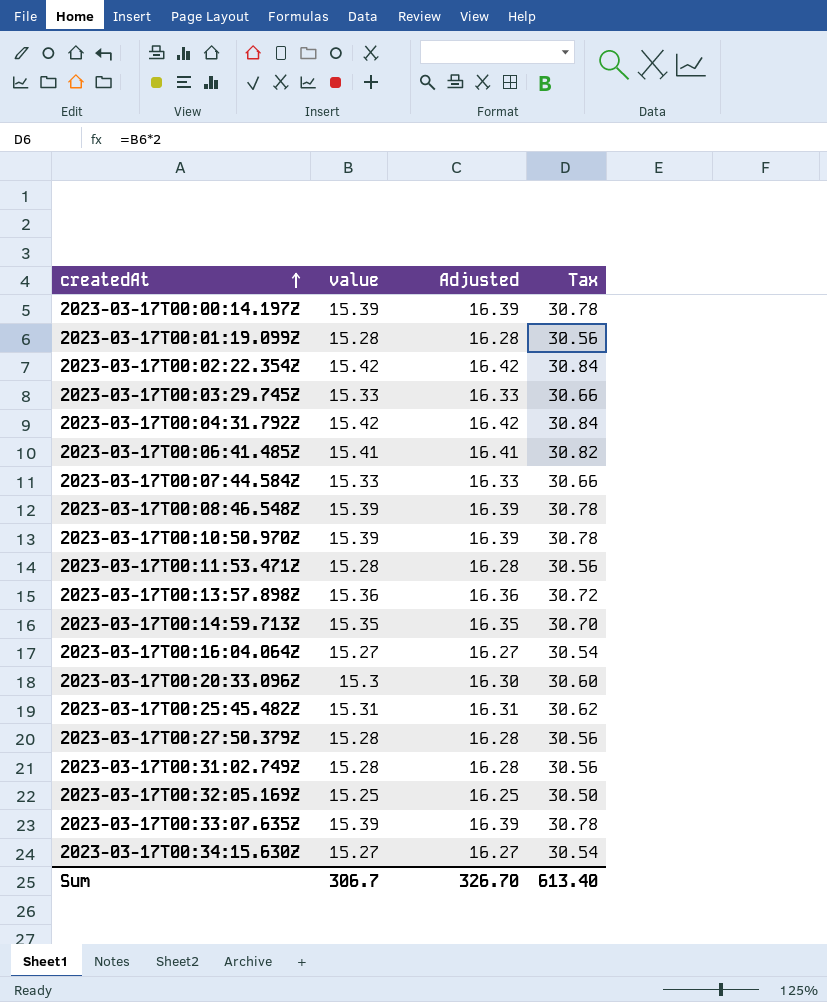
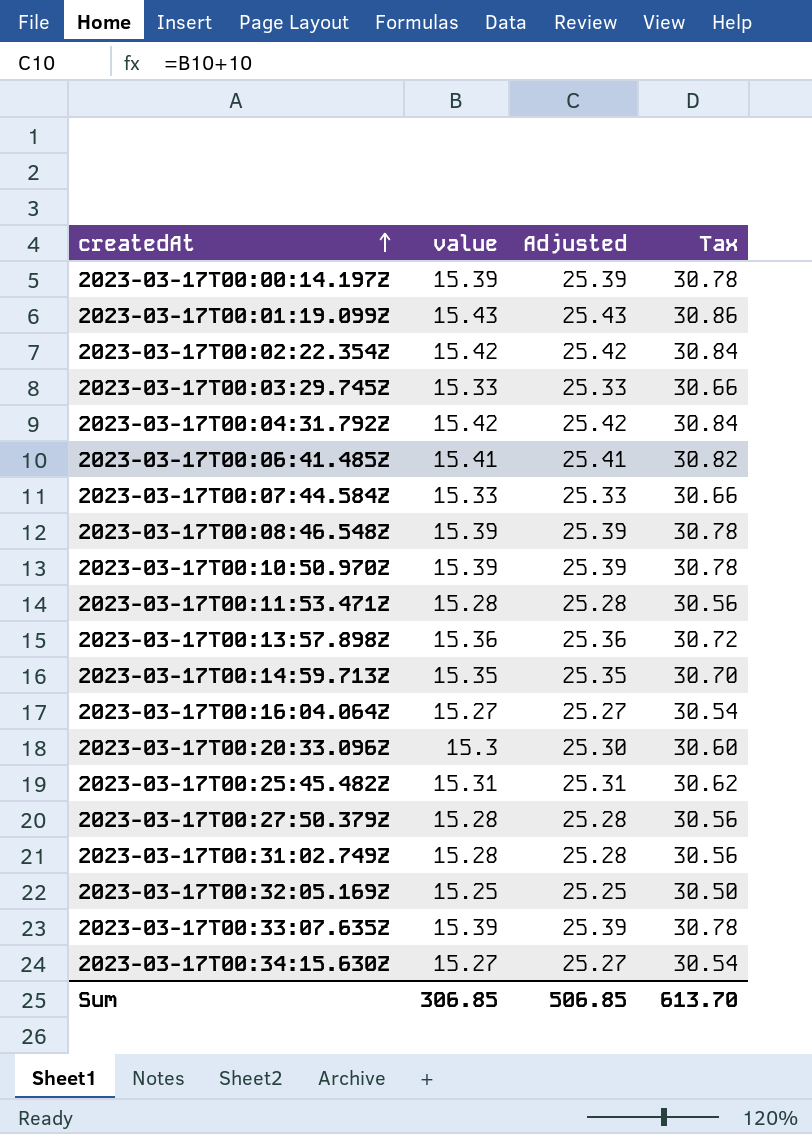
column Adjusted | formula: [value] + 1 -> [value] + 10
2023-03-17T00:01:19.099Z | value: 15.28 -> 15.43
2023-03-17T00:01:19.099Z | Tax: 30.56 -> 30.86
Sum | value: 306.7 -> 306.85
Sum | Adjusted: 326.70 -> 506.85
Sum | Tax: 613.40 -> 613.70

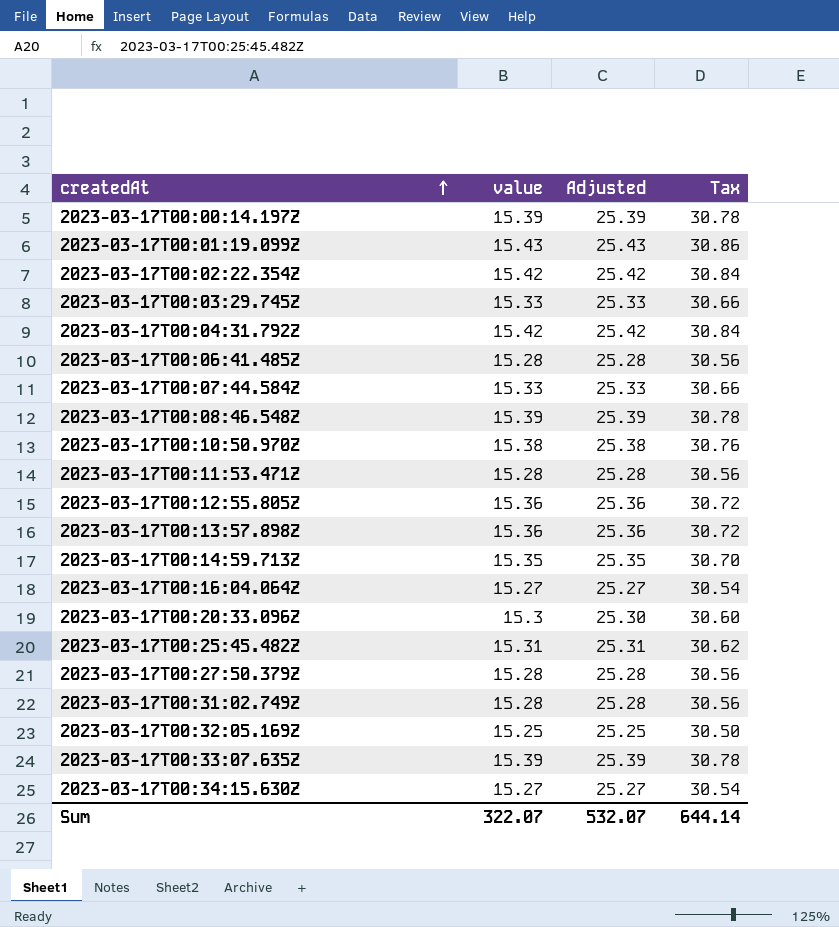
2023-03-17T00:06:41.485Z | value: 15.41 -> 15.28
2023-03-17T00:06:41.485Z | Adjusted: 25.41 -> 25.28
2023-03-17T00:06:41.485Z | Tax: 30.82 -> 30.56
2023-03-17T00:10:50.970Z | value: 15.39 -> 15.38
2023-03-17T00:10:50.970Z | Adjusted: 25.39 -> 25.38
2023-03-17T00:10:50.970Z | Tax: 30.78 -> 30.76
row 2023-03-17T00:12:55.805Z: none -> 15.36 | 25.36 | 30.72
Sum | value: 306.85 -> 322.07
Sum | Adjusted: 506.85 -> 532.07
Sum | Tax: 613.70 -> 644.14

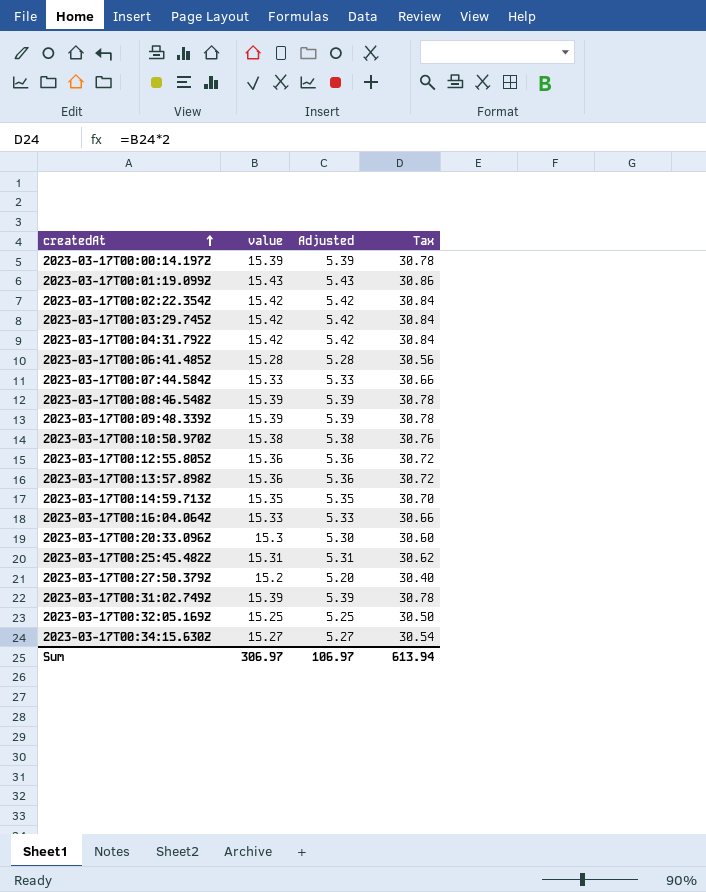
column Adjusted | formula: [value] + 10 -> [value] - 10
row 2023-03-17T00:11:53.471Z: 15.28 | 25.28 | 30.56 -> none
row 2023-03-17T00:33:07.635Z: 15.39 | 25.39 | 30.78 -> none
2023-03-17T00:03:29.745Z | value: 15.33 -> 15.42
2023-03-17T00:03:29.745Z | Tax: 30.66 -> 30.84
row 2023-03-17T00:09:48.339Z: none -> 15.39 | 5.39 | 30.78
2023-03-17T00:16:04.064Z | value: 15.27 -> 15.33
2023-03-17T00:16:04.064Z | Tax: 30.54 -> 30.66
2023-03-17T00:27:50.379Z | value: 15.28 -> 15.2
2023-03-17T00:27:50.379Z | Tax: 30.56 -> 30.40
2023-03-17T00:31:02.749Z | value: 15.28 -> 15.39
2023-03-17T00:31:02.749Z | Tax: 30.56 -> 30.78
Sum | value: 322.07 -> 306.97
Sum | Adjusted: 532.07 -> 106.97
Sum | Tax: 644.14 -> 613.94

